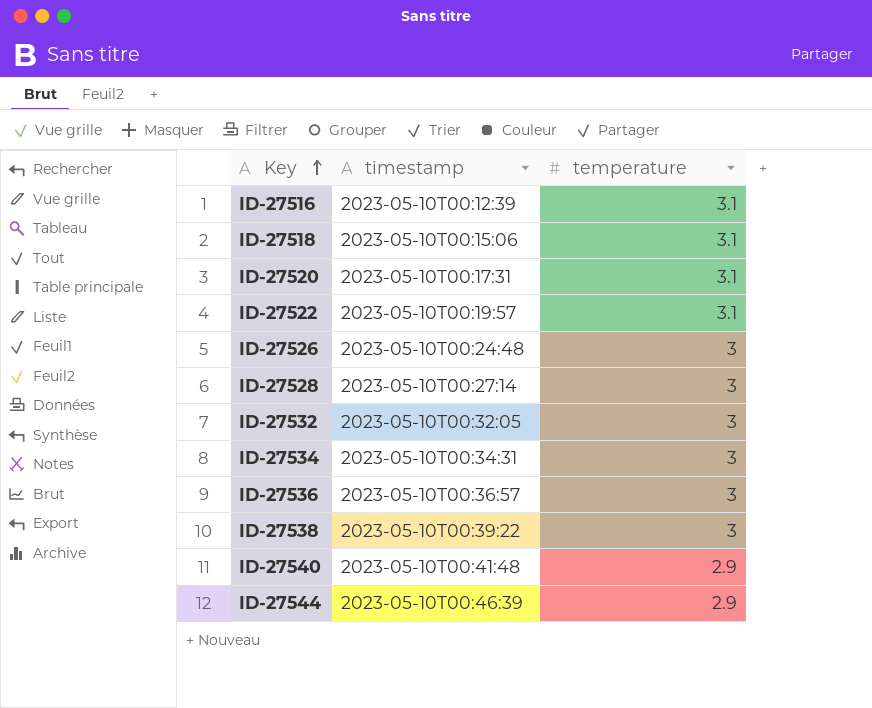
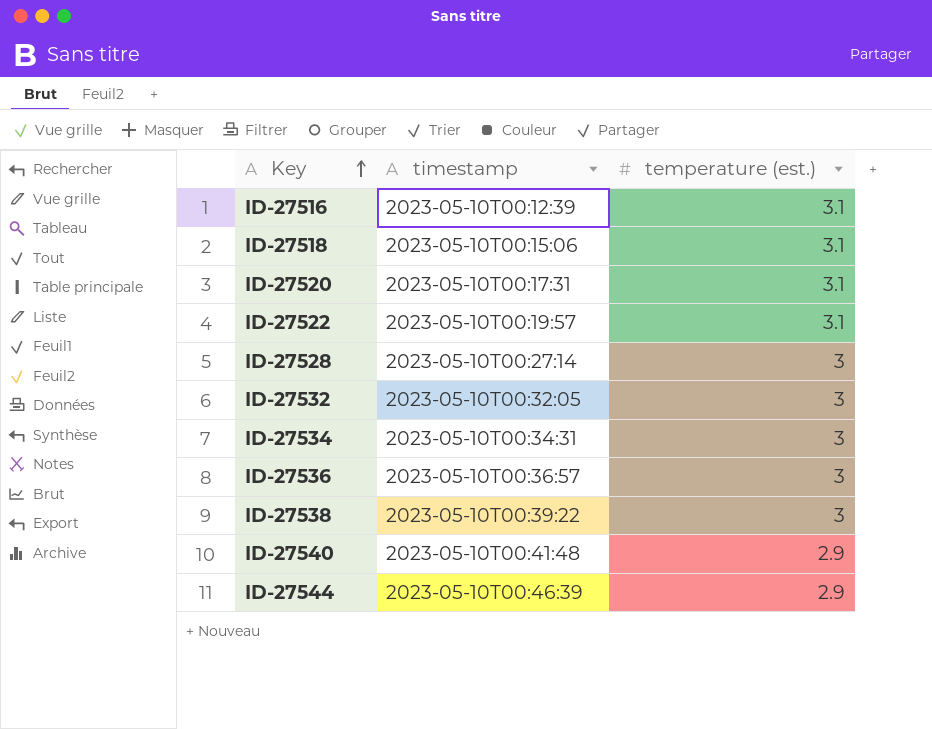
column name: temperature -> temperature (est.)
row ID-27526: 2023-05-10T00:24:48 | 3 -> none

